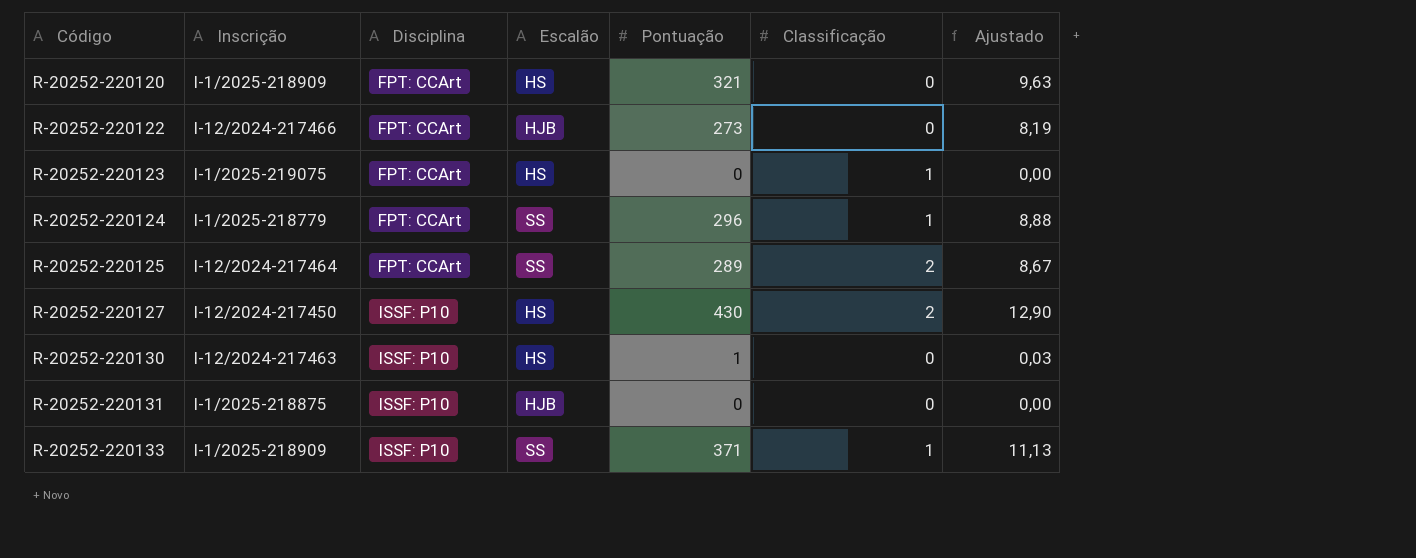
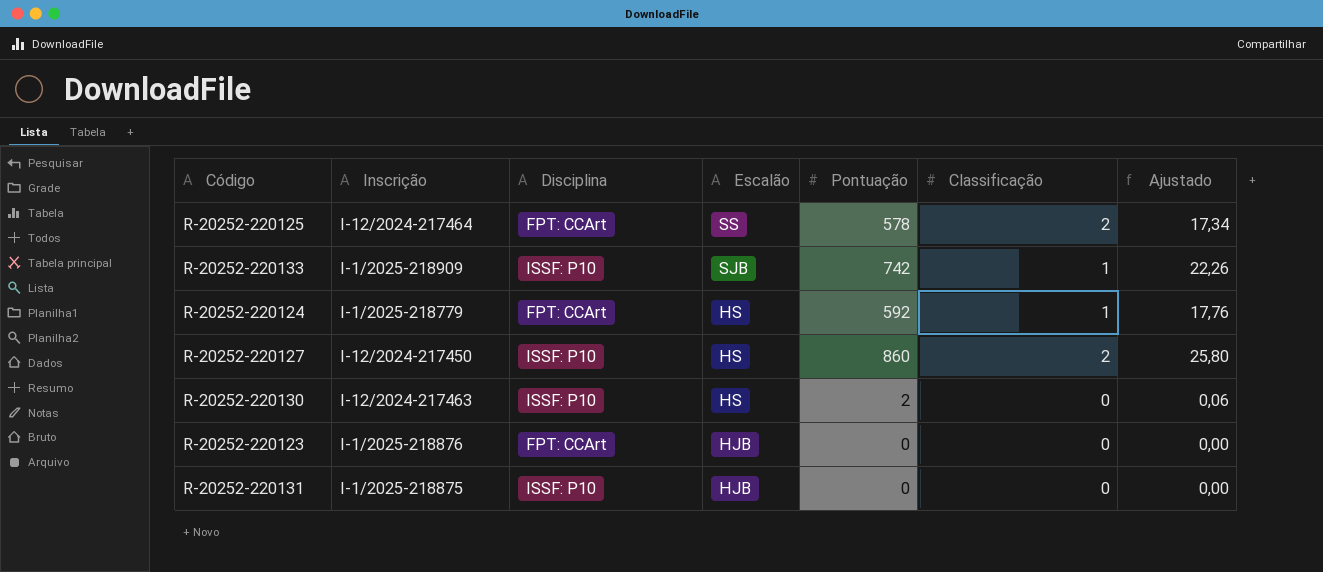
row order: Código ascending -> Escalão descending
row R-20252-220120: I-1/2025-218909 | FPT: CCArt | HS | 321 | 0 | 9,63 -> none
row R-20252-220122: I-12/2024-217466 | FPT: CCArt | HJB | 273 | 0 | 8,19 -> none
R-20252-220125 | Pontuação: 289 -> 578
R-20252-220125 | Ajustado: 8,67 -> 17,34
R-20252-220133 | Escalão: SS -> SJB
R-20252-220133 | Pontuação: 371 -> 742
R-20252-220133 | Ajustado: 11,13 -> 22,26
R-20252-220124 | Escalão: SS -> HS
R-20252-220124 | Pontuação: 296 -> 592
R-20252-220124 | Ajustado: 8,88 -> 17,76
R-20252-220127 | Pontuação: 430 -> 860
R-20252-220127 | Ajustado: 12,90 -> 25,80
R-20252-220130 | Pontuação: 1 -> 2
R-20252-220130 | Ajustado: 0,03 -> 0,06
R-20252-220123 | Inscrição: I-1/2025-219075 -> I-1/2025-218876
R-20252-220123 | Escalão: HS -> HJB
R-20252-220123 | Classificação: 1 -> 0

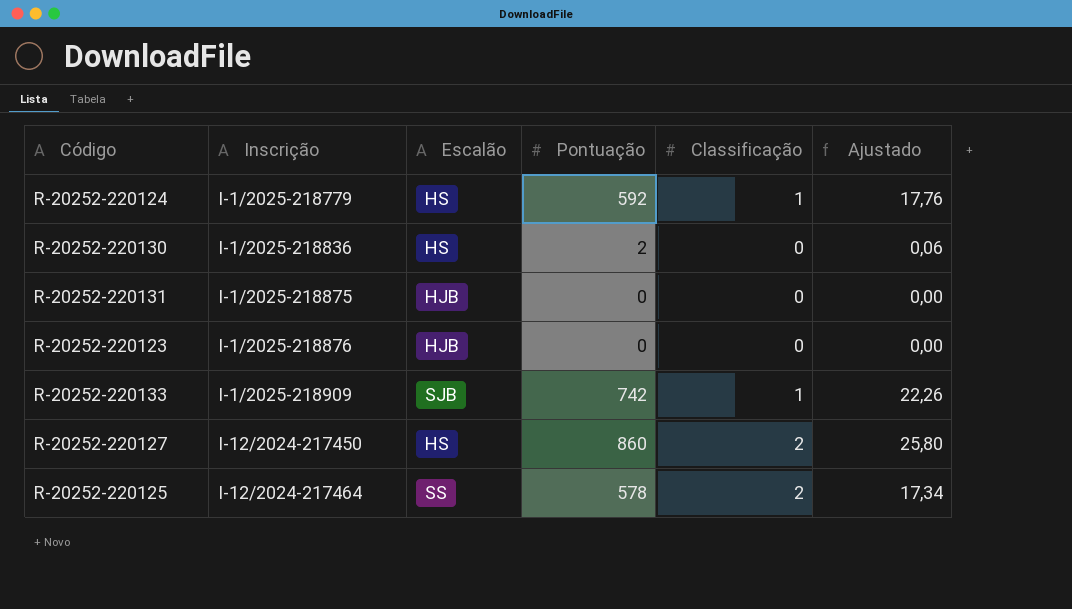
row order: Escalão descending -> Inscrição ascending
column Disciplina | position: 3 -> none
R-20252-220130 | Inscrição: I-12/2024-217463 -> I-1/2025-218836

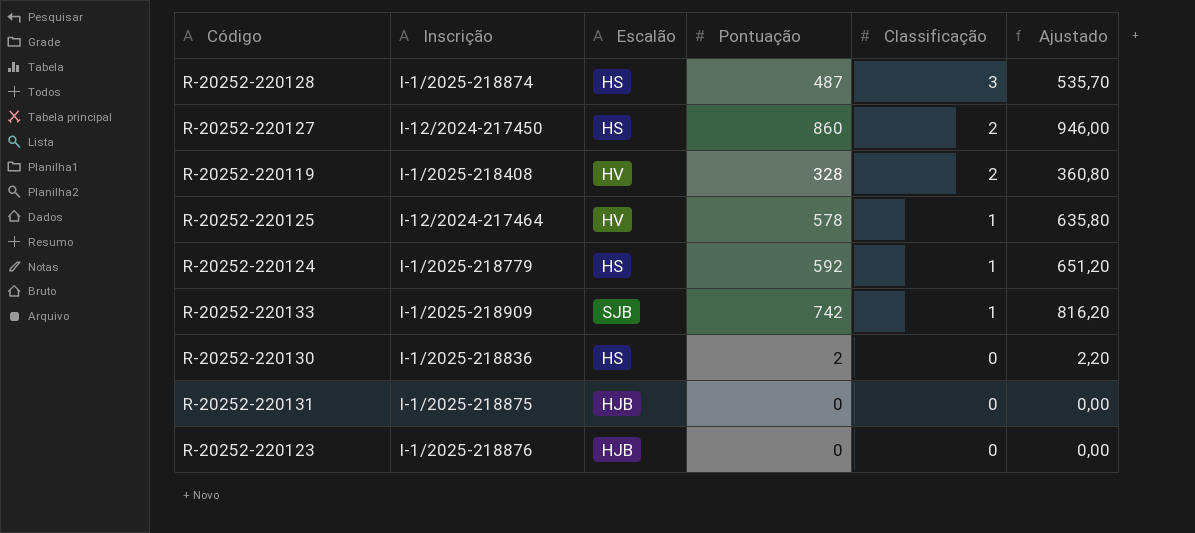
row order: Inscrição ascending -> Classificação descending
column Ajustado | formula: [Pontuação] * 0,03 -> [Pontuação] * 1,1
row R-20252-220128: none -> I-1/2025-218874 | HS | 487 | 3 | 535,70
row R-20252-220119: none -> I-1/2025-218408 | HV | 328 | 2 | 360,80
R-20252-220125 | Escalão: SS -> HV
R-20252-220125 | Classificação: 2 -> 1

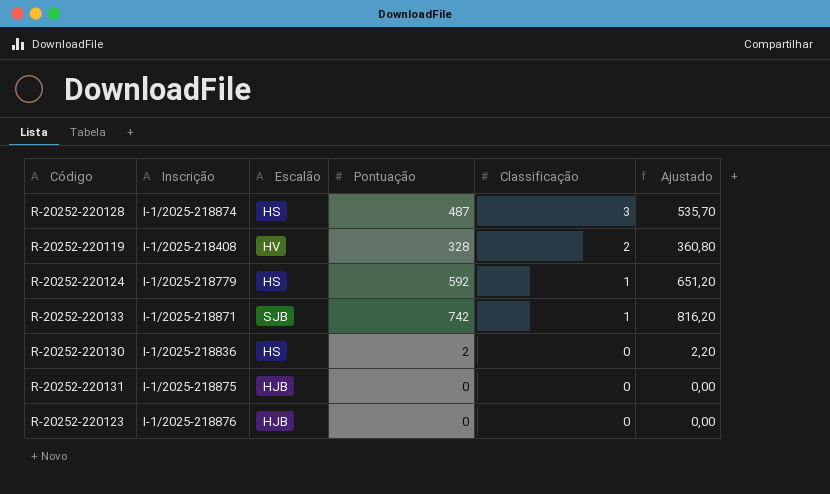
row R-20252-220127: I-12/2024-217450 | HS | 860 | 2 | 946,00 -> none
row R-20252-220125: I-12/2024-217464 | HV | 578 | 1 | 635,80 -> none
R-20252-220133 | Inscrição: I-1/2025-218909 -> I-1/2025-218871

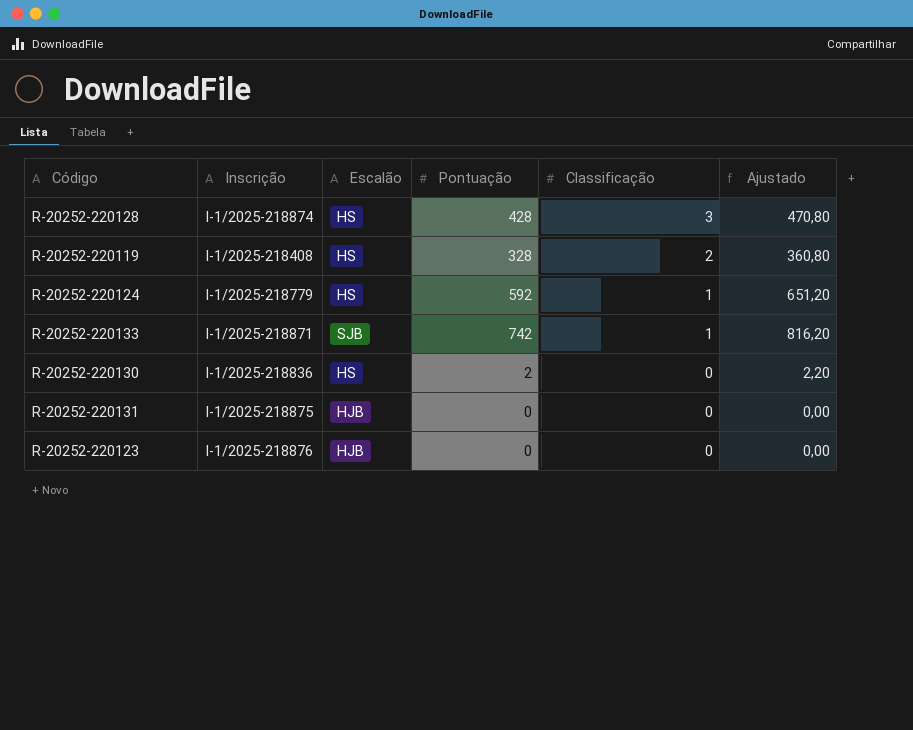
R-20252-220128 | Pontuação: 487 -> 428
R-20252-220128 | Ajustado: 535,70 -> 470,80
R-20252-220119 | Escalão: HV -> HS

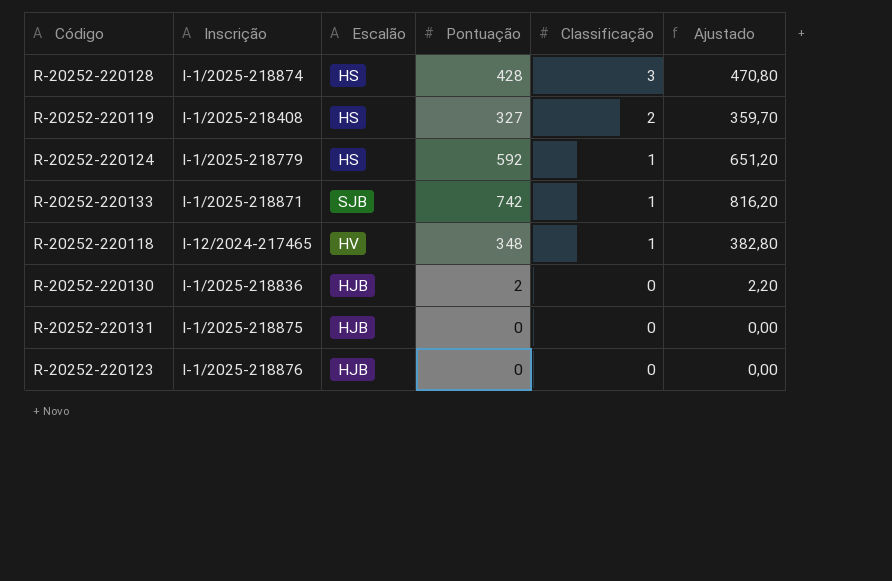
R-20252-220119 | Pontuação: 328 -> 327
R-20252-220119 | Ajustado: 360,80 -> 359,70
row R-20252-220118: none -> I-12/2024-217465 | HV | 348 | 1 | 382,80
R-20252-220130 | Escalão: HS -> HJB

